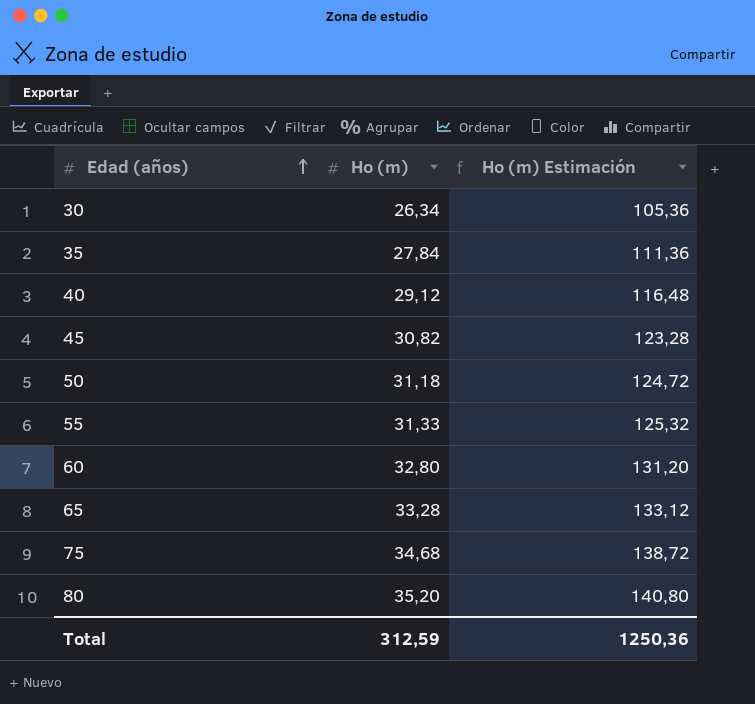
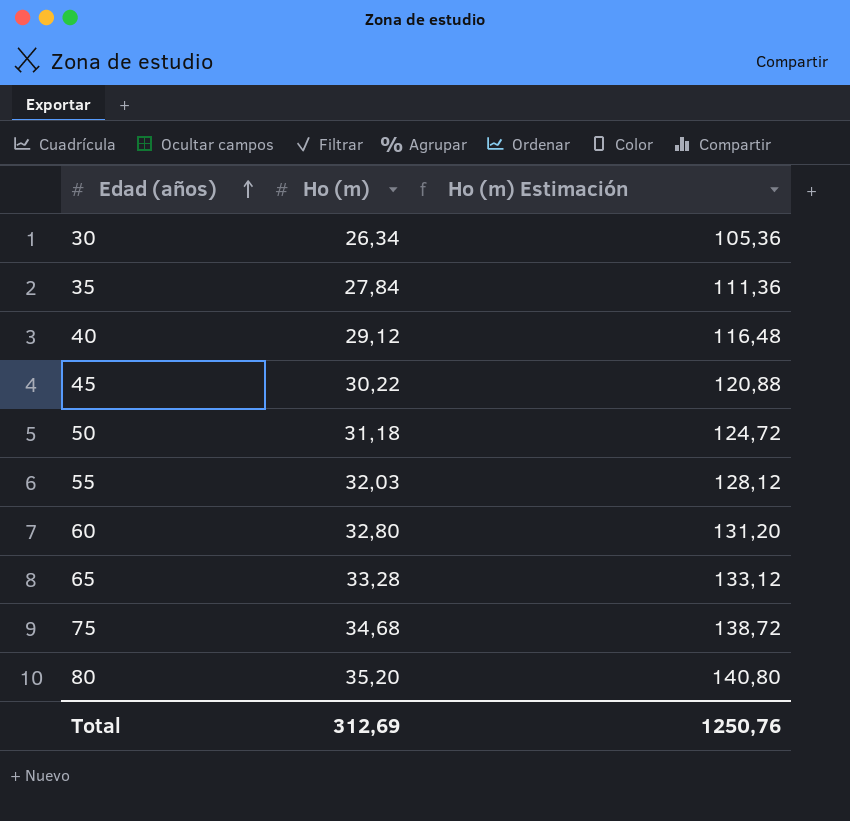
45 | Ho (m): 30,82 -> 30,22
45 | Ho (m) Estimación: 123,28 -> 120,88
55 | Ho (m): 31,33 -> 32,03
55 | Ho (m) Estimación: 125,32 -> 128,12
Total | Ho (m): 312,59 -> 312,69
Total | Ho (m) Estimación: 1250,36 -> 1250,76

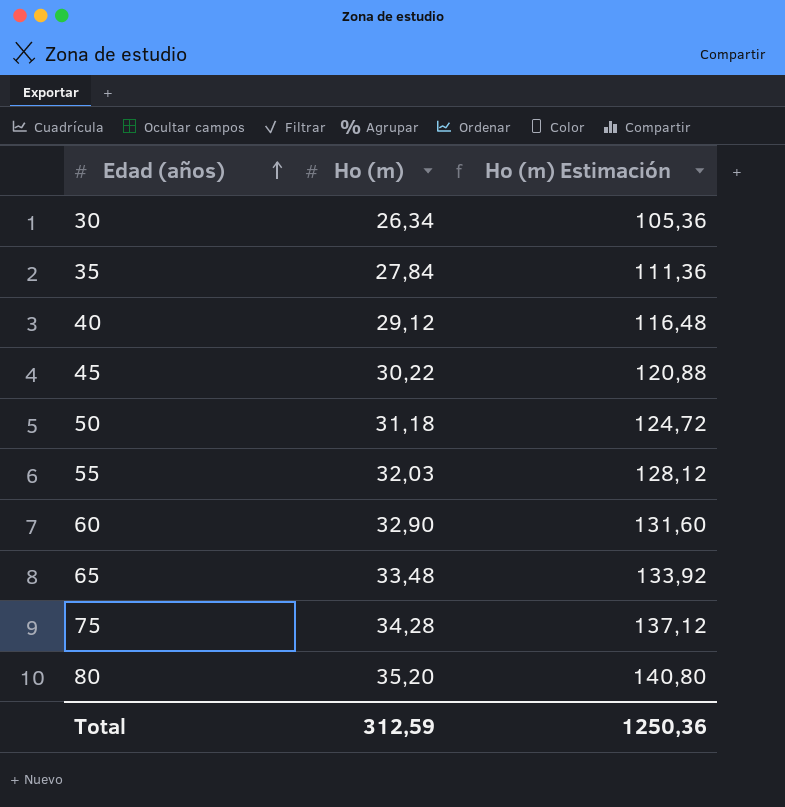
60 | Ho (m): 32,80 -> 32,90
60 | Ho (m) Estimación: 131,20 -> 131,60
65 | Ho (m): 33,28 -> 33,48
65 | Ho (m) Estimación: 133,12 -> 133,92
75 | Ho (m): 34,68 -> 34,28
75 | Ho (m) Estimación: 138,72 -> 137,12
Total | Ho (m): 312,69 -> 312,59
Total | Ho (m) Estimación: 1250,76 -> 1250,36

